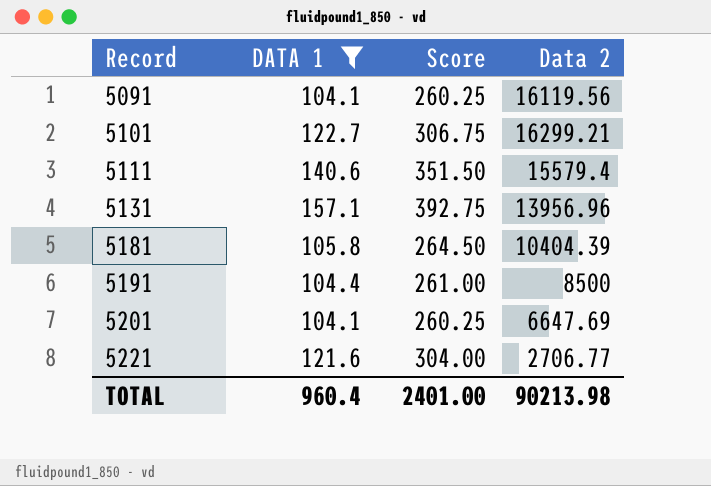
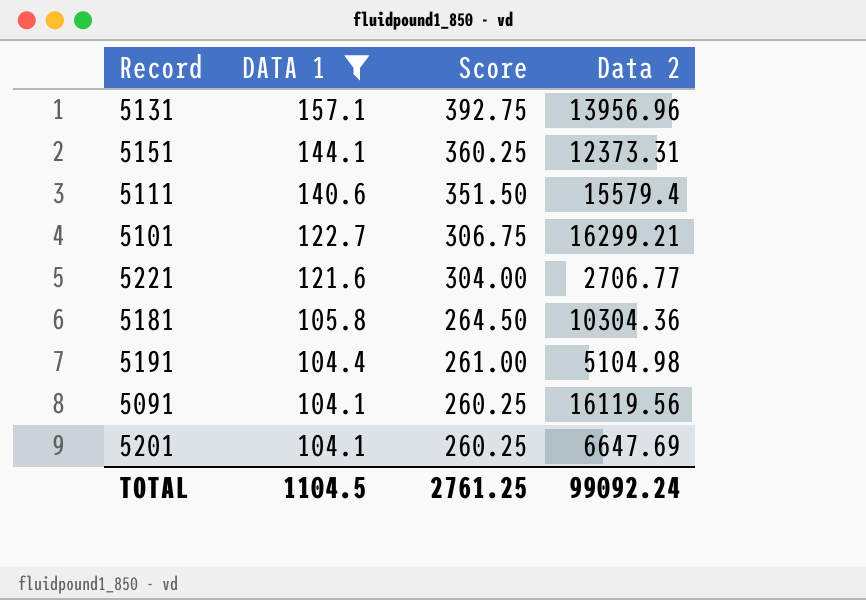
row order: Record ascending -> DATA 1 descending
row 5151: none -> 144.1 | 360.25 | 12373.31
5181 | Data 2: 10404.39 -> 10304.36
5191 | Data 2: 8500 -> 5104.98
TOTAL | DATA 1: 960.4 -> 1104.5
TOTAL | Score: 2401.00 -> 2761.25
TOTAL | Data 2: 90213.98 -> 99092.24

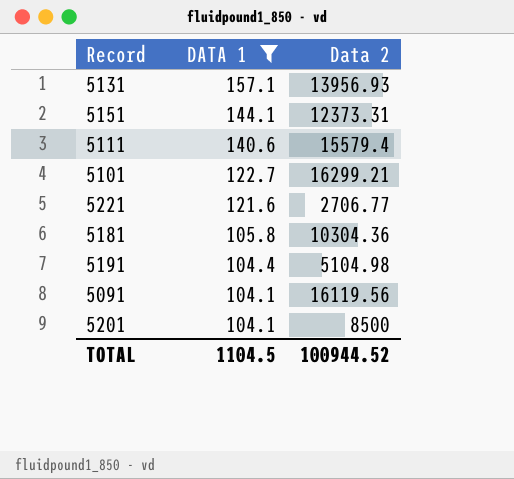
column Score | formula: [DATA 1] * 2.5 -> none
5131 | Data 2: 13956.96 -> 13956.93
5201 | Data 2: 6647.69 -> 8500
TOTAL | Data 2: 99092.24 -> 100944.52

